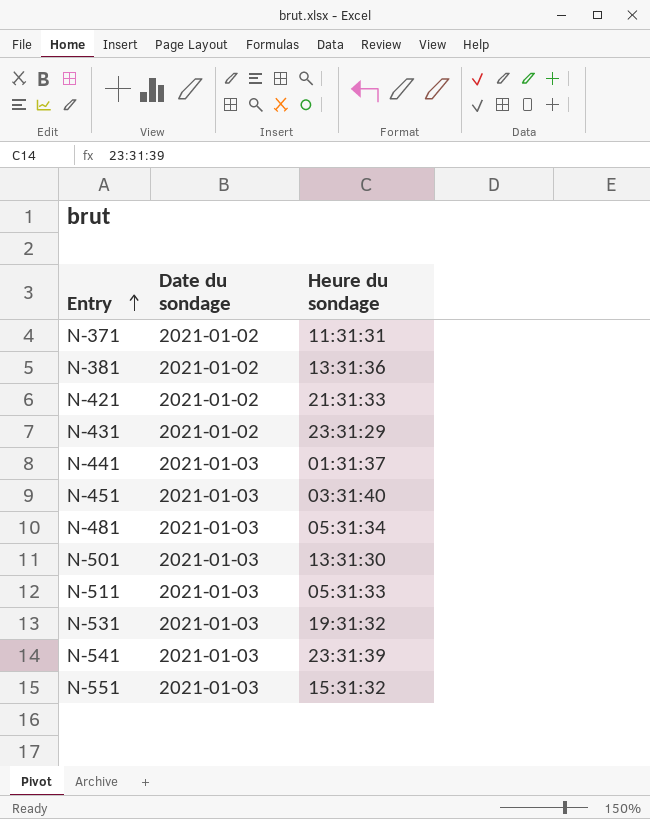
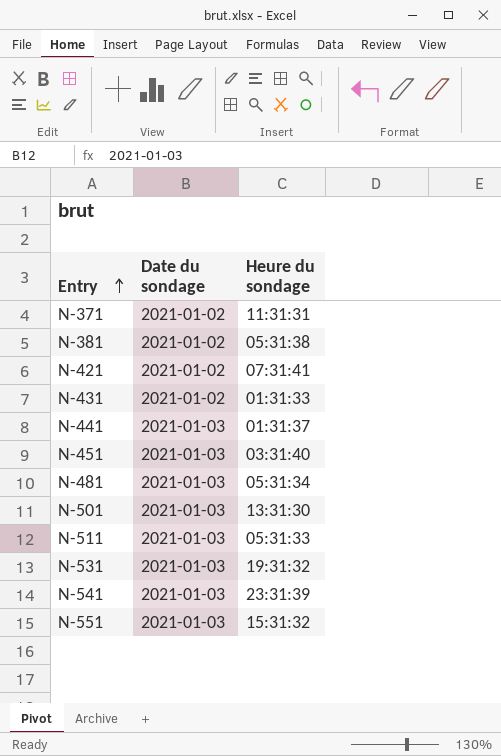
N-381 | Heure du sondage: 13:31:36 -> 05:31:38
N-421 | Heure du sondage: 21:31:33 -> 07:31:41
N-431 | Heure du sondage: 23:31:29 -> 01:31:33

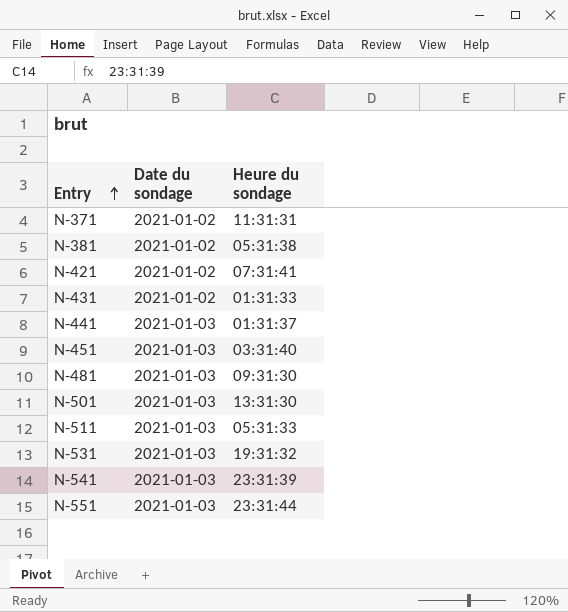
N-481 | Heure du sondage: 05:31:34 -> 09:31:30
N-551 | Heure du sondage: 15:31:32 -> 23:31:44

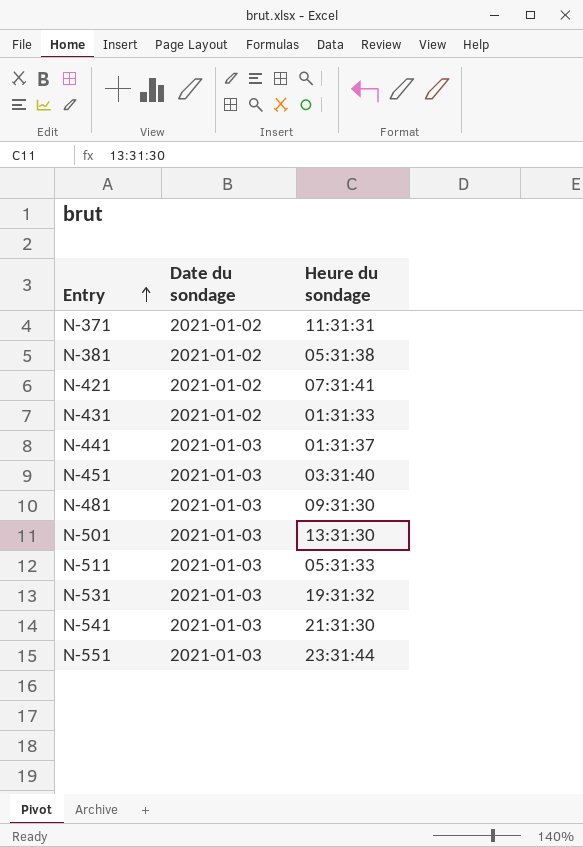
N-541 | Heure du sondage: 23:31:39 -> 21:31:30

